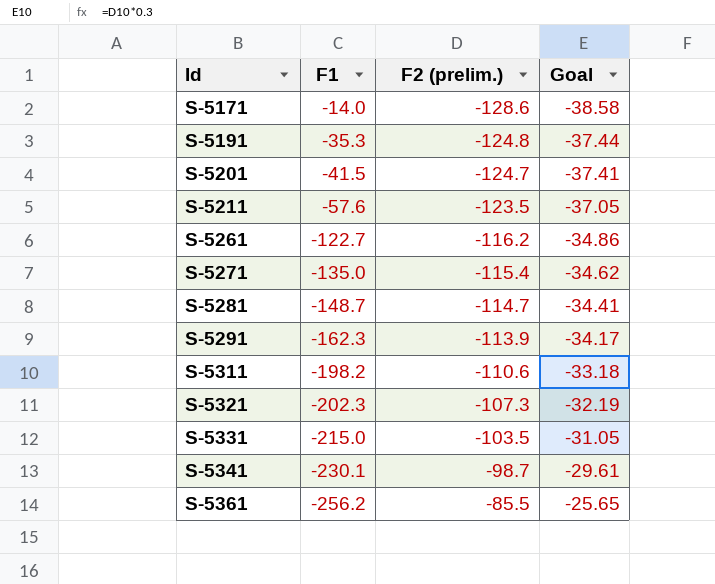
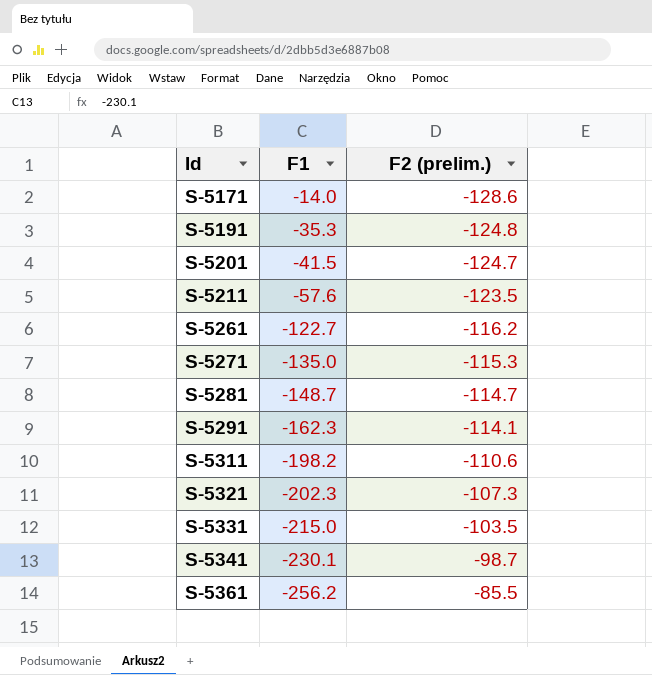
column Goal | formula: [F2 (prelim.)] * 0.3 -> none
S-5271 | F2 (prelim.): -115.4 -> -115.3
S-5291 | F2 (prelim.): -113.9 -> -114.1

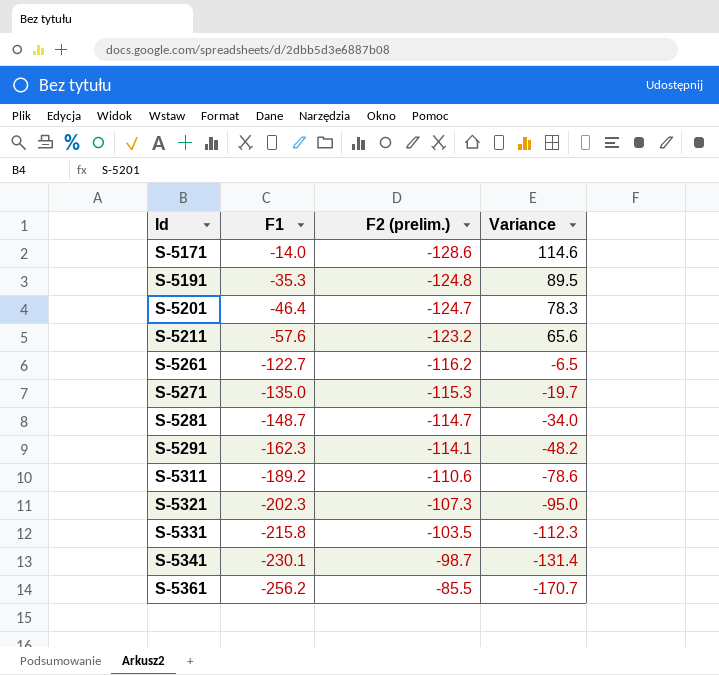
column Variance | formula: none -> [F1] - [F2 (prelim.)]
S-5201 | F1: -41.5 -> -46.4
S-5211 | F2 (prelim.): -123.5 -> -123.2
S-5311 | F1: -198.2 -> -189.2
S-5331 | F1: -215.0 -> -215.8

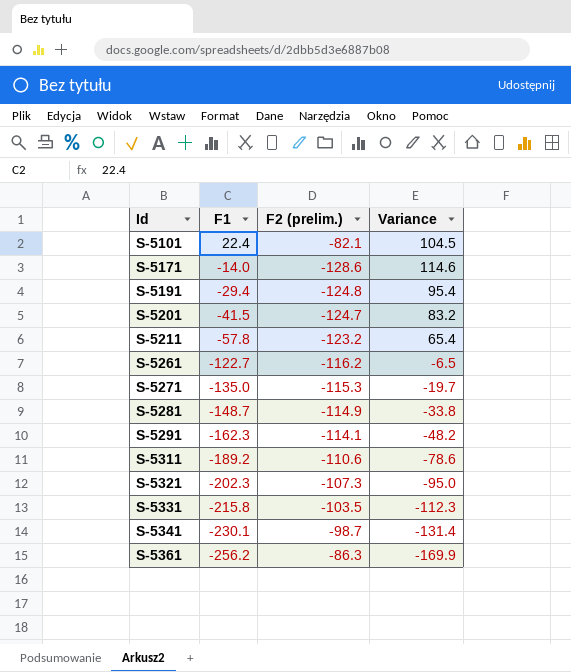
row S-5101: none -> 22.4 | -82.1 | 104.5
S-5191 | F1: -35.3 -> -29.4
S-5191 | Variance: 89.5 -> 95.4
S-5201 | F1: -46.4 -> -41.5
S-5201 | Variance: 78.3 -> 83.2
S-5211 | F1: -57.6 -> -57.8
S-5211 | Variance: 65.6 -> 65.4
S-5281 | F2 (prelim.): -114.7 -> -114.9
S-5281 | Variance: -34.0 -> -33.8
S-5361 | F2 (prelim.): -85.5 -> -86.3
S-5361 | Variance: -170.7 -> -169.9

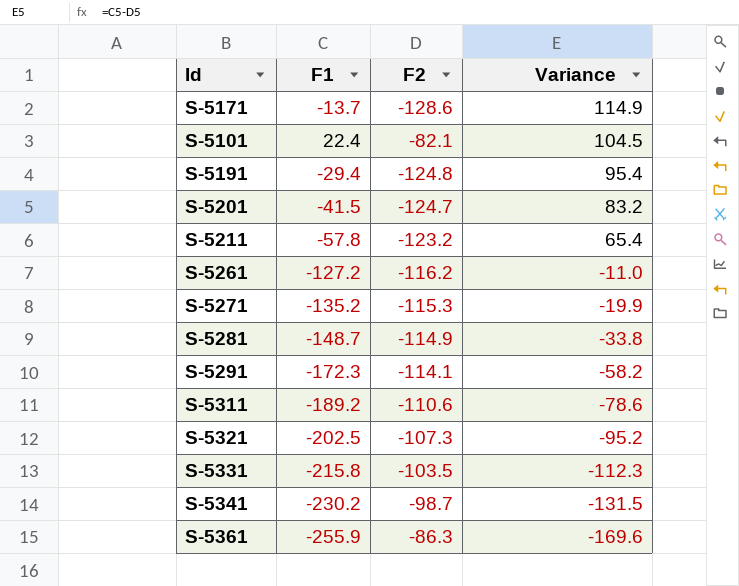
row order: Id ascending -> Variance descending
column name: F2 (prelim.) -> F2
S-5171 | F1: -14.0 -> -13.7
S-5171 | Variance: 114.6 -> 114.9
S-5261 | F1: -122.7 -> -127.2
S-5261 | Variance: -6.5 -> -11.0
S-5271 | F1: -135.0 -> -135.2
S-5271 | Variance: -19.7 -> -19.9
S-5291 | F1: -162.3 -> -172.3
S-5291 | Variance: -48.2 -> -58.2
S-5321 | F1: -202.3 -> -202.5
S-5321 | Variance: -95.0 -> -95.2
S-5341 | F1: -230.1 -> -230.2
S-5341 | Variance: -131.4 -> -131.5
S-5361 | F1: -256.2 -> -255.9
S-5361 | Variance: -169.9 -> -169.6

